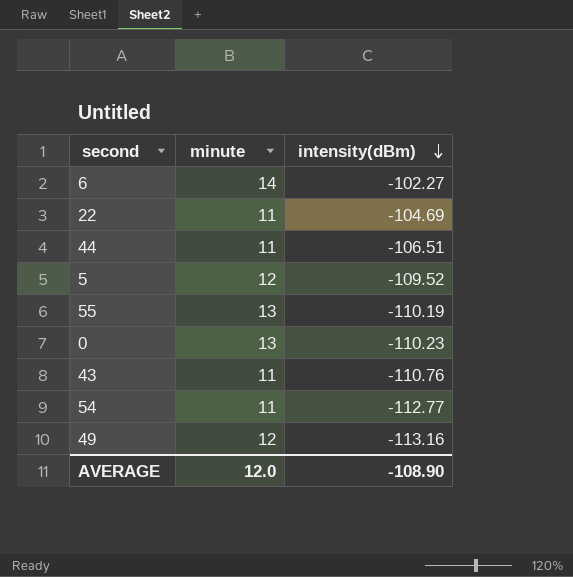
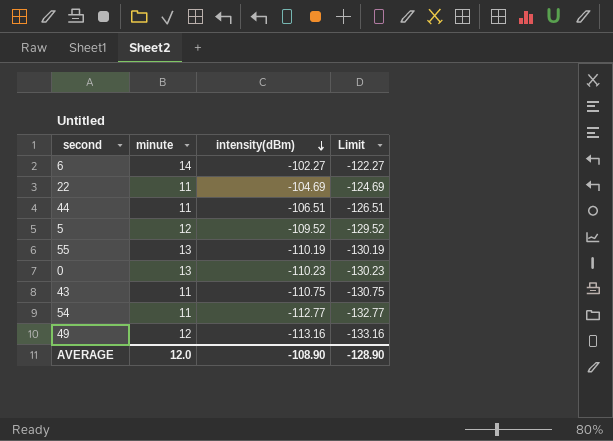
column Limit | formula: none -> [intensity(dBm)] - 20
43 | intensity(dBm): -110.76 -> -110.75

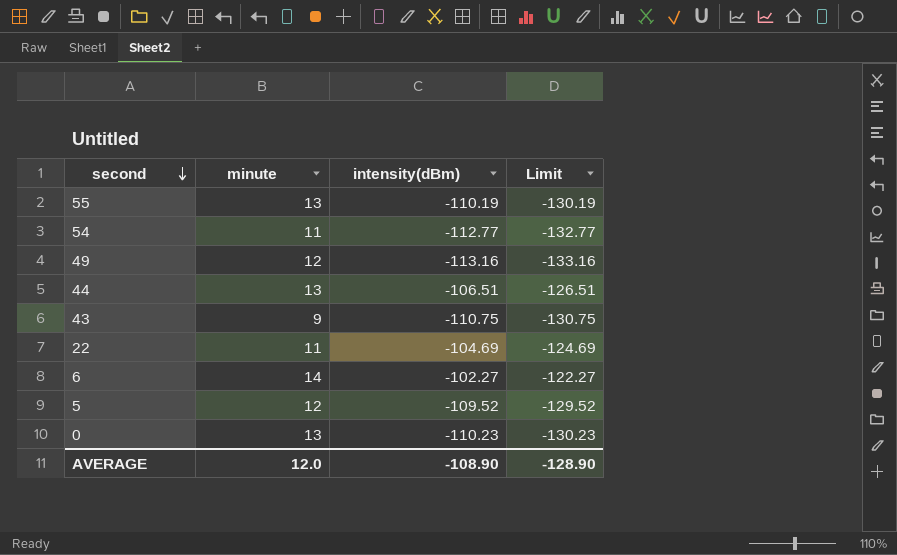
row order: intensity(dBm) descending -> second descending
44 | minute: 11 -> 13
43 | minute: 11 -> 9

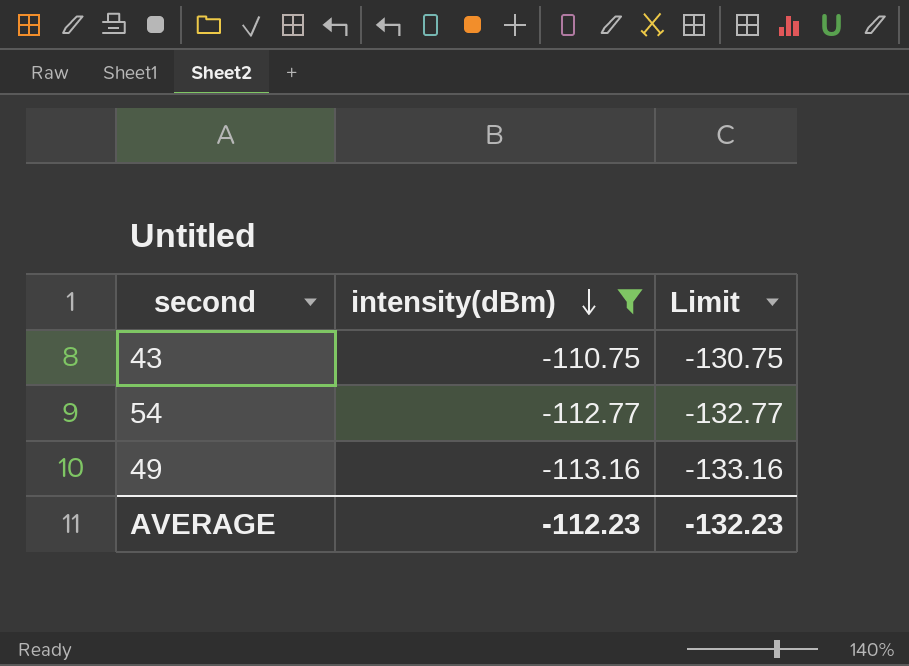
filter: none -> intensity(dBm) <= -110.75
row order: second descending -> intensity(dBm) descending
column minute | position: 2 -> none
AVERAGE | intensity(dBm): -108.90 -> -112.23
AVERAGE | Limit: -128.90 -> -132.23

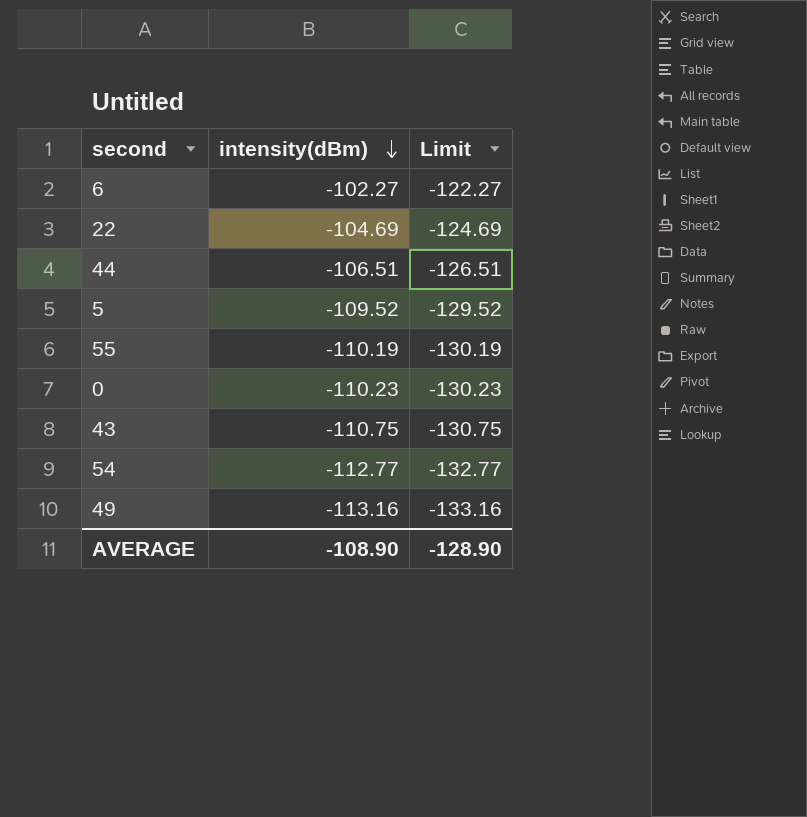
filter: intensity(dBm) <= -110.75 -> none
AVERAGE | intensity(dBm): -112.23 -> -108.90
AVERAGE | Limit: -132.23 -> -128.90

